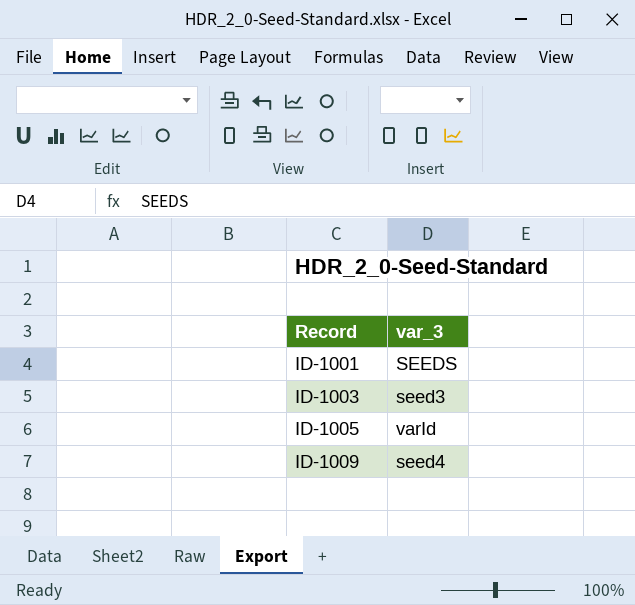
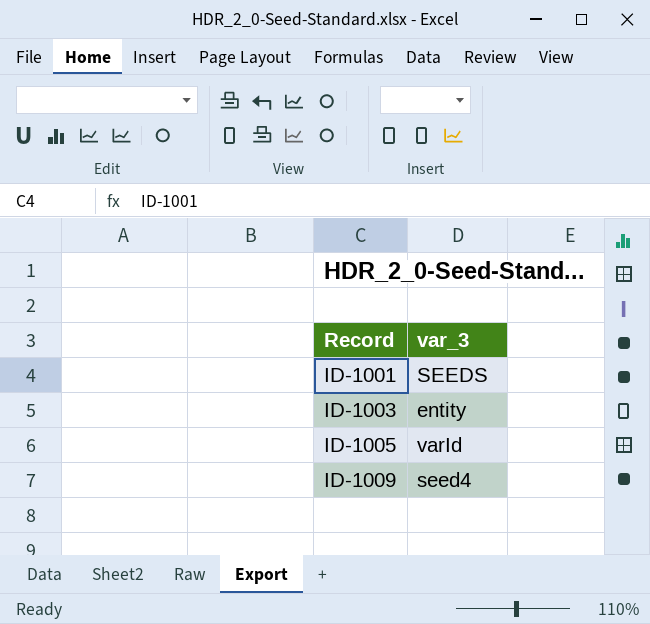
ID-1003 | var_3: seed3 -> entity

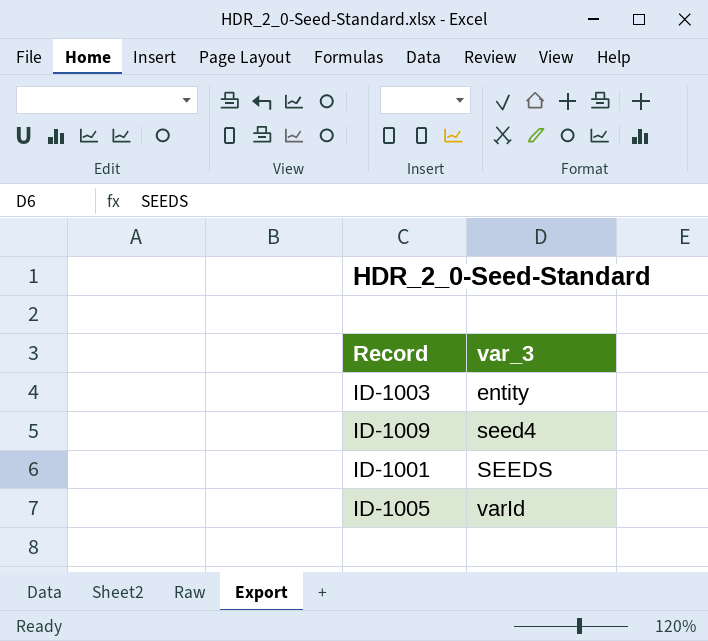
row order: Record ascending -> var_3 ascending

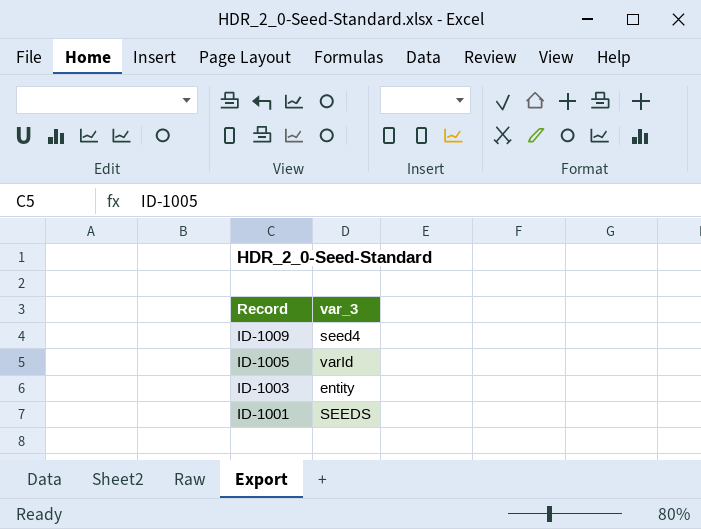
row order: var_3 ascending -> Record descending

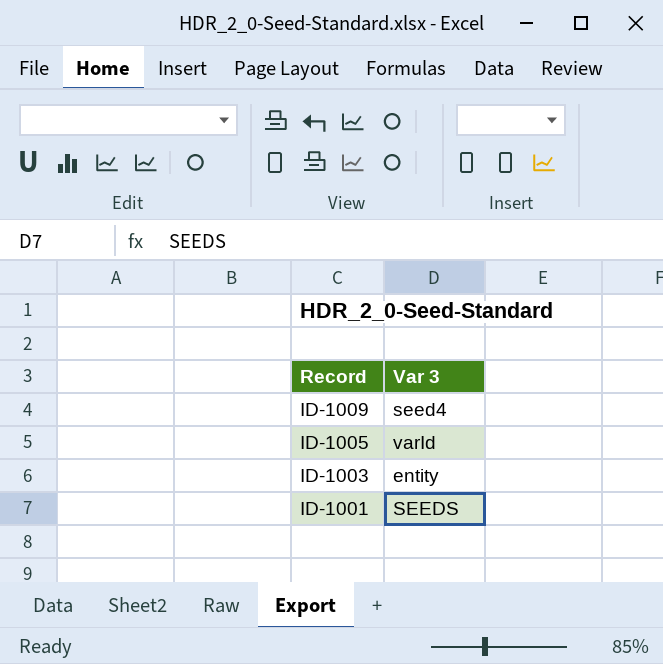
column name: var_3 -> Var 3

